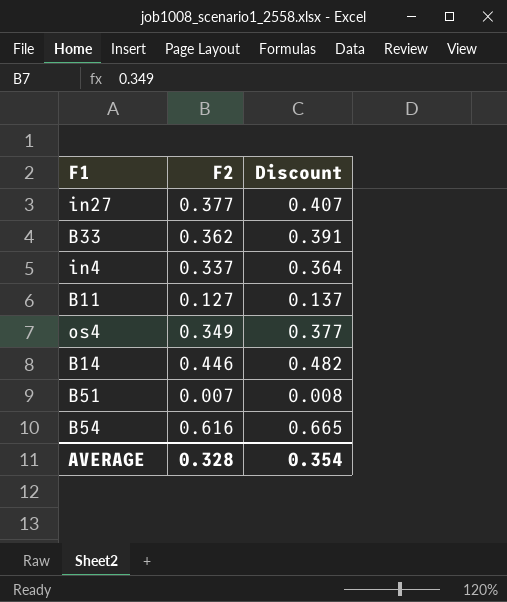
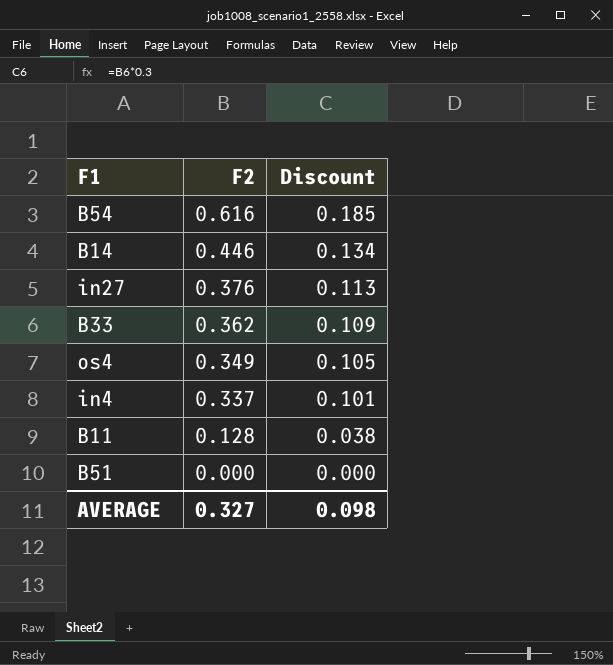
row order: none -> F2 descending
column Discount | formula: [F2] * 1.08 -> [F2] * 0.3
in27 | F2: 0.377 -> 0.376
B11 | F2: 0.127 -> 0.128
B51 | F2: 0.007 -> 0.000
AVERAGE | F2: 0.328 -> 0.327
AVERAGE | Discount: 0.354 -> 0.098

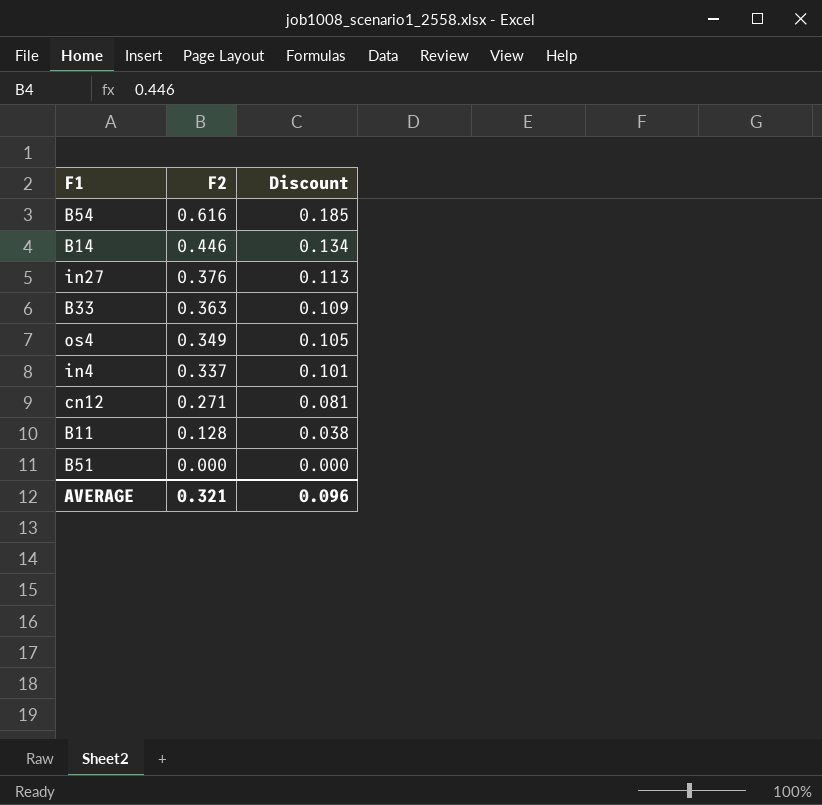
B33 | F2: 0.362 -> 0.363
row cn12: none -> 0.271 | 0.081
AVERAGE | F2: 0.327 -> 0.321
AVERAGE | Discount: 0.098 -> 0.096

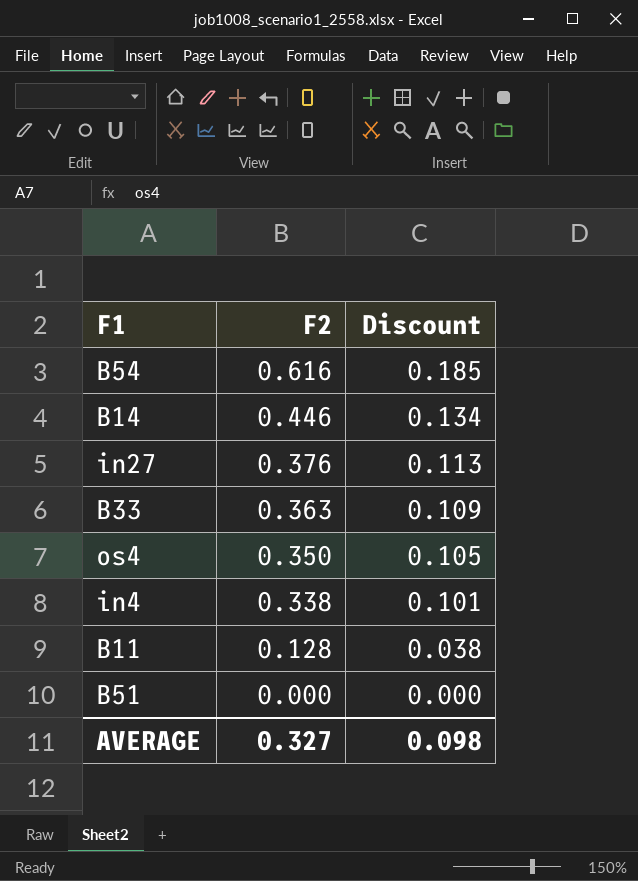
row cn12: 0.271 | 0.081 -> none
os4 | F2: 0.349 -> 0.350
in4 | F2: 0.337 -> 0.338
AVERAGE | F2: 0.321 -> 0.327
AVERAGE | Discount: 0.096 -> 0.098

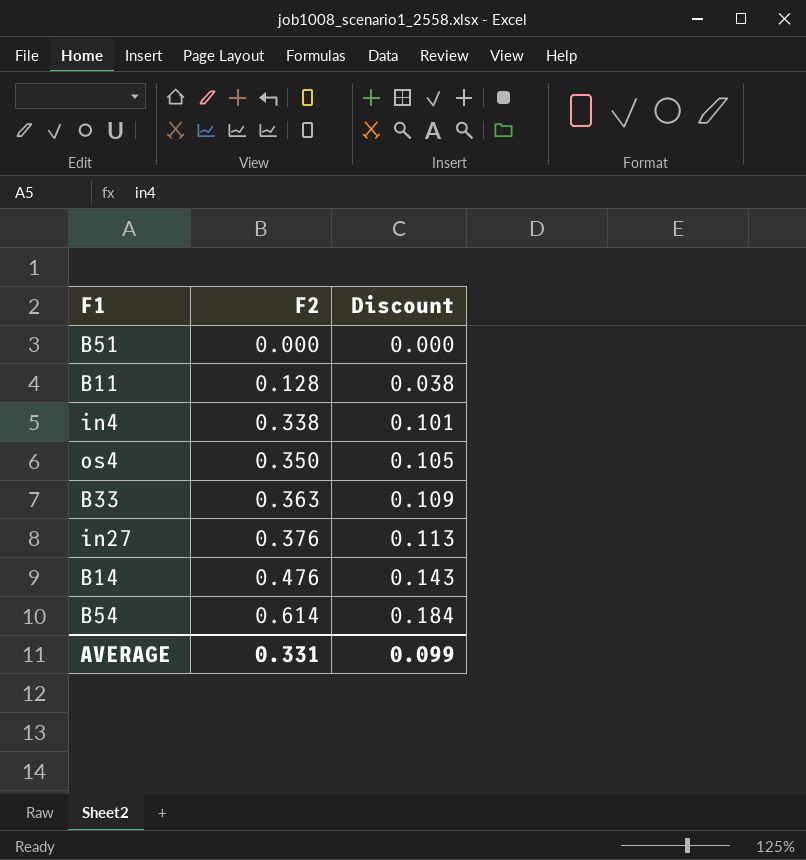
row order: F2 descending -> F2 ascending
B14 | F2: 0.446 -> 0.476
B14 | Discount: 0.134 -> 0.143
B54 | F2: 0.616 -> 0.614
B54 | Discount: 0.185 -> 0.184
AVERAGE | F2: 0.327 -> 0.331
AVERAGE | Discount: 0.098 -> 0.099

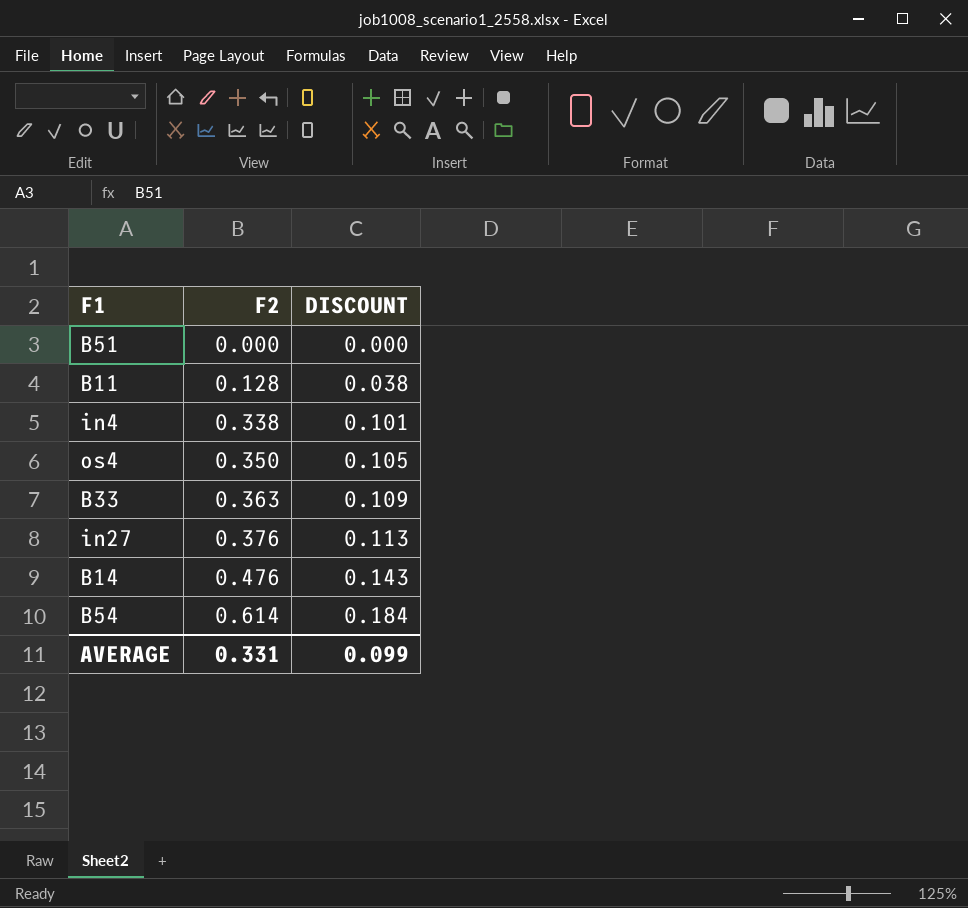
column name: Discount -> DISCOUNT

